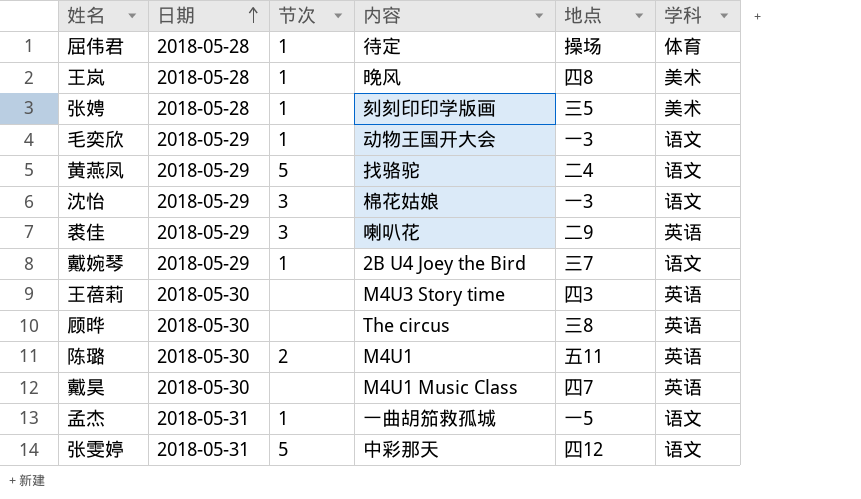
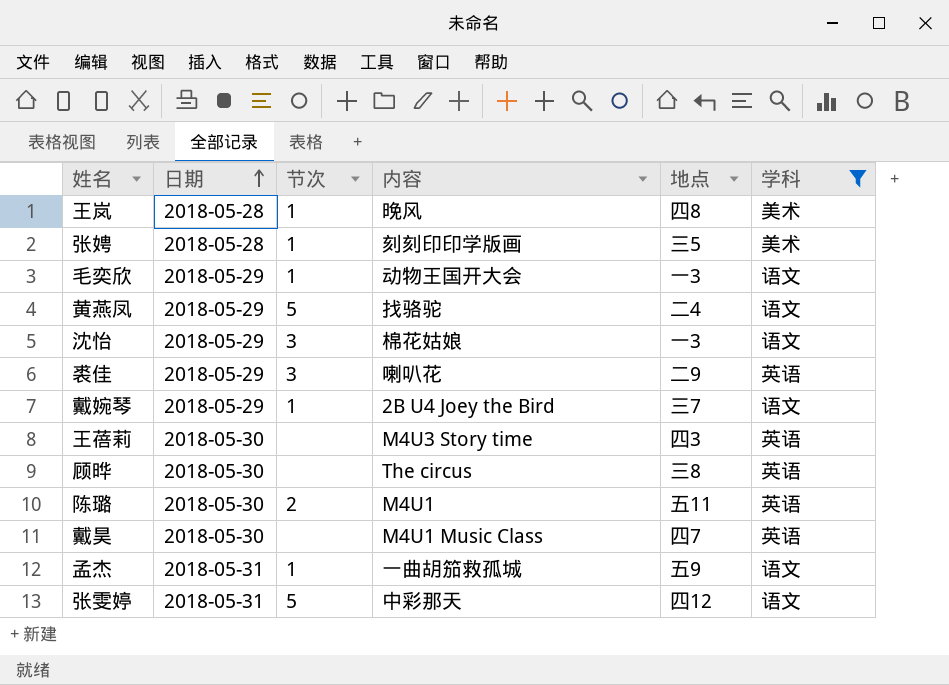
filter: none -> 学科 != 体育
孟杰 | 地点: 一5 -> 五9

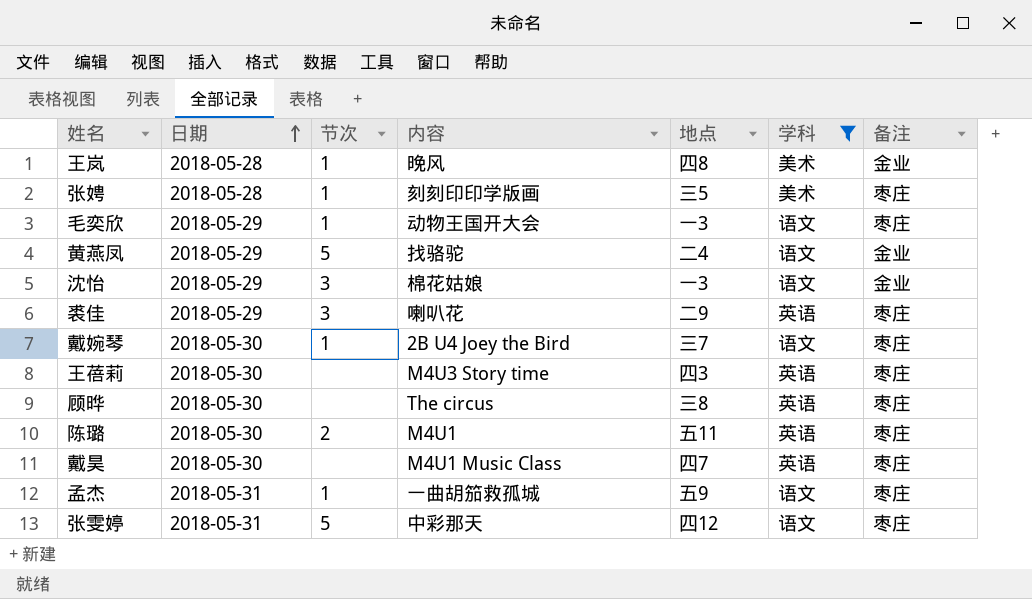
column 备注 | position: none -> 7
戴婉琴 | 日期: 2018-05-29 -> 2018-05-30

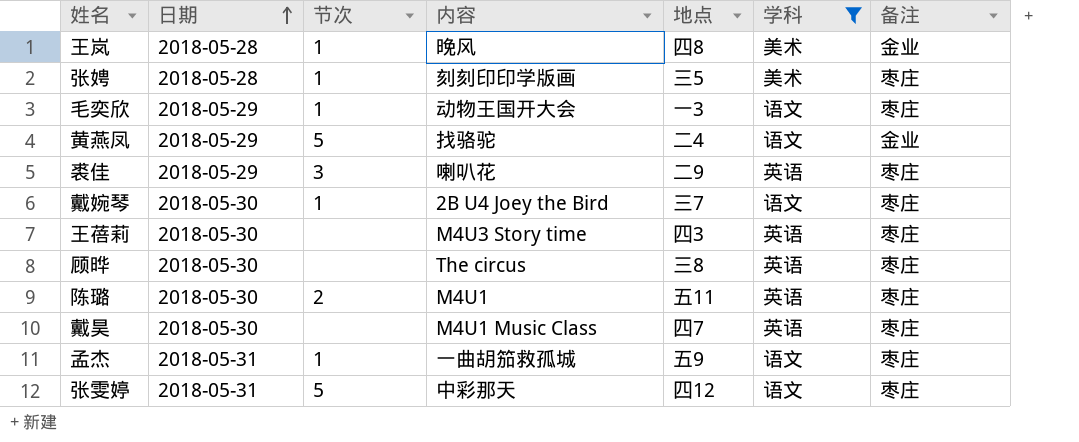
row 沈怡: 2018-05-29 | 3 | 棉花姑娘 | 一3 | 语文 | 金业 -> none

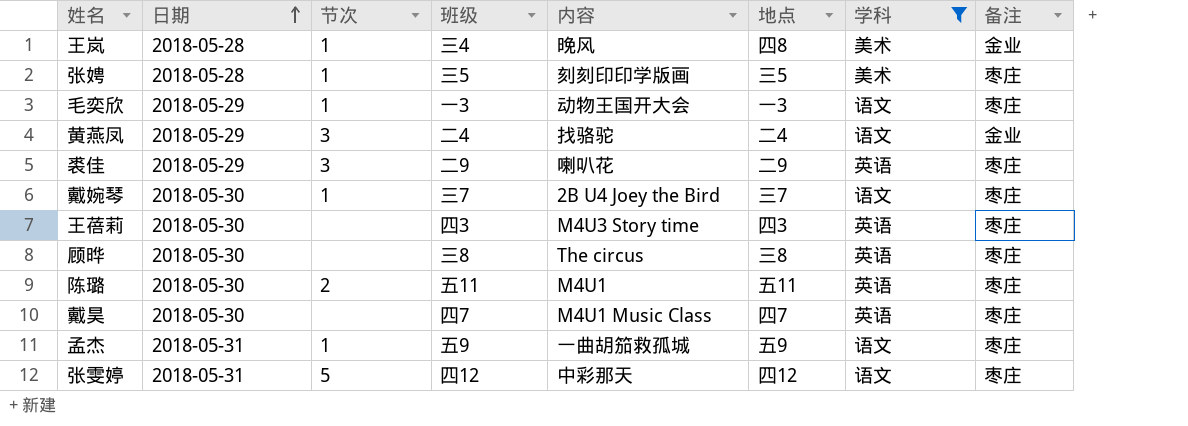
column 班级 | position: none -> 4
黄燕凤 | 节次: 5 -> 3

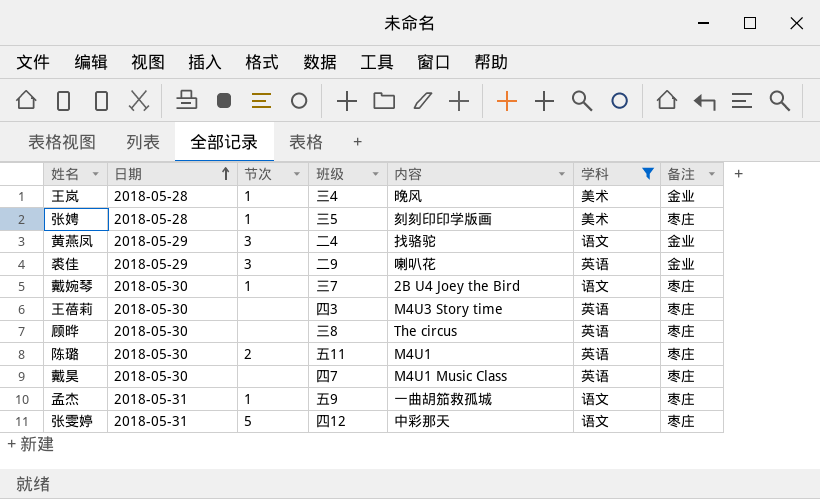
column 地点 | position: 6 -> none
row 毛奕欣: 2018-05-29 | 1 | 一3 | 动物王国开大会 | 一3 | 语文 | 枣庄 -> none
裘佳 | 备注: 枣庄 -> 金业

